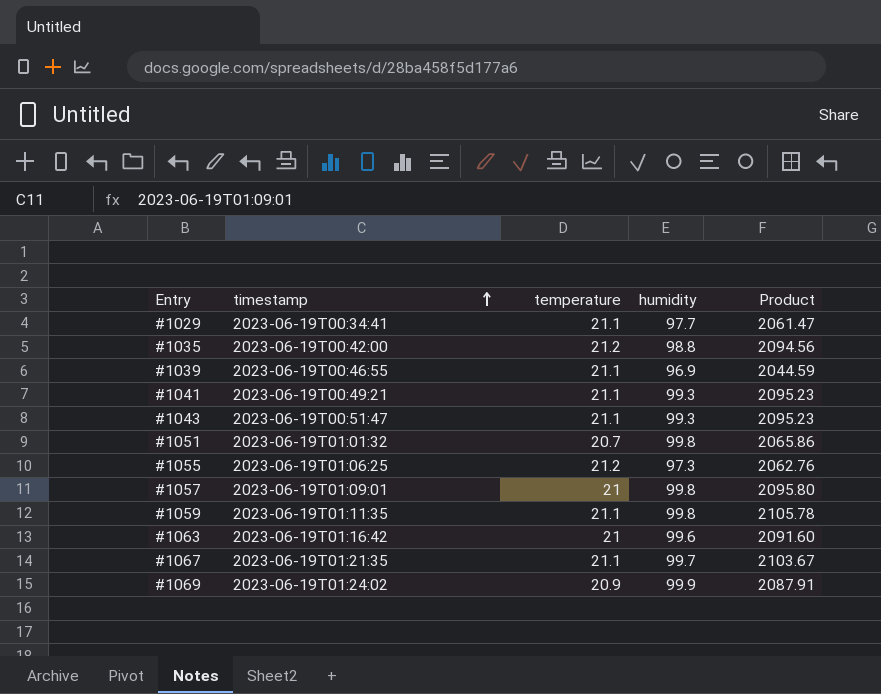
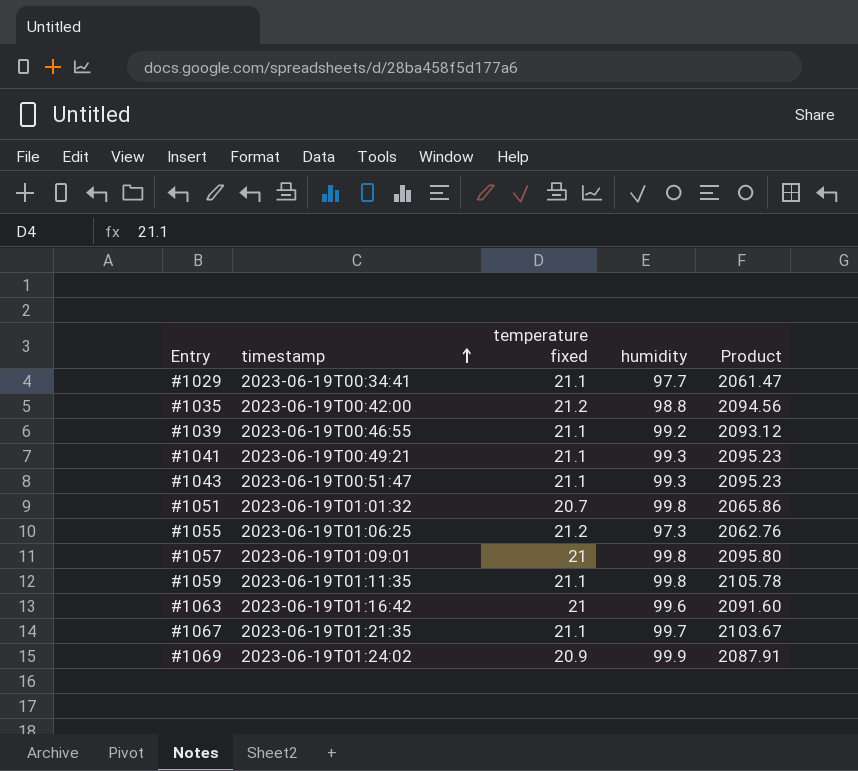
column name: temperature -> temperature fixed
#1039 | humidity: 96.9 -> 99.2
#1039 | Product: 2044.59 -> 2093.12

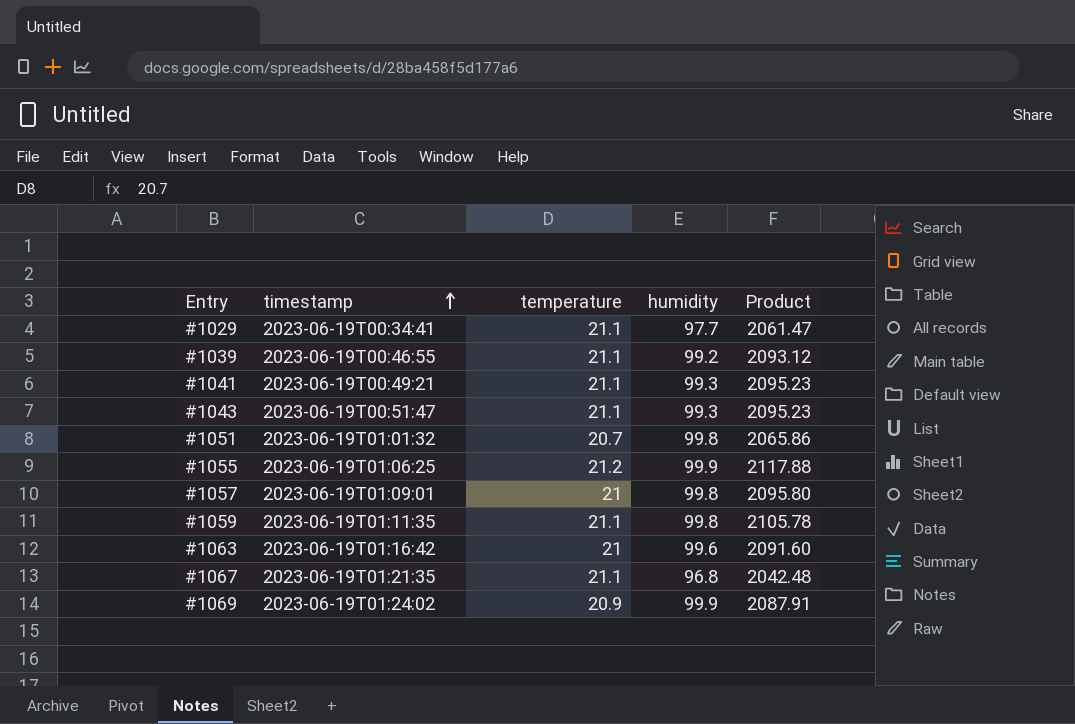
column name: temperature fixed -> temperature
row #1035: 2023-06-19T00:42:00 | 21.2 | 98.8 | 2094.56 -> none
#1055 | humidity: 97.3 -> 99.9
#1055 | Product: 2062.76 -> 2117.88
#1067 | humidity: 99.7 -> 96.8
#1067 | Product: 2103.67 -> 2042.48

